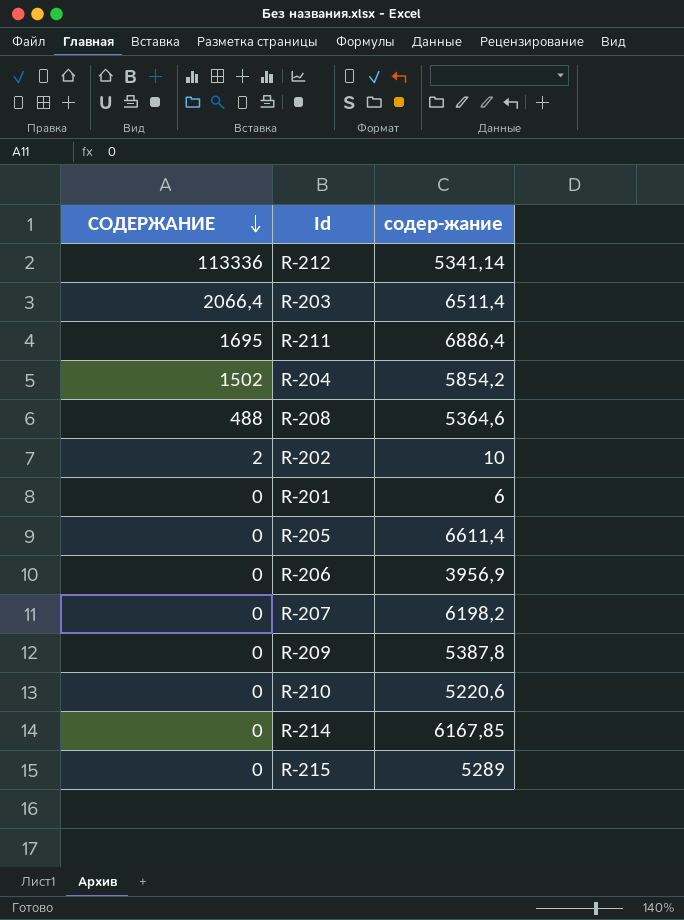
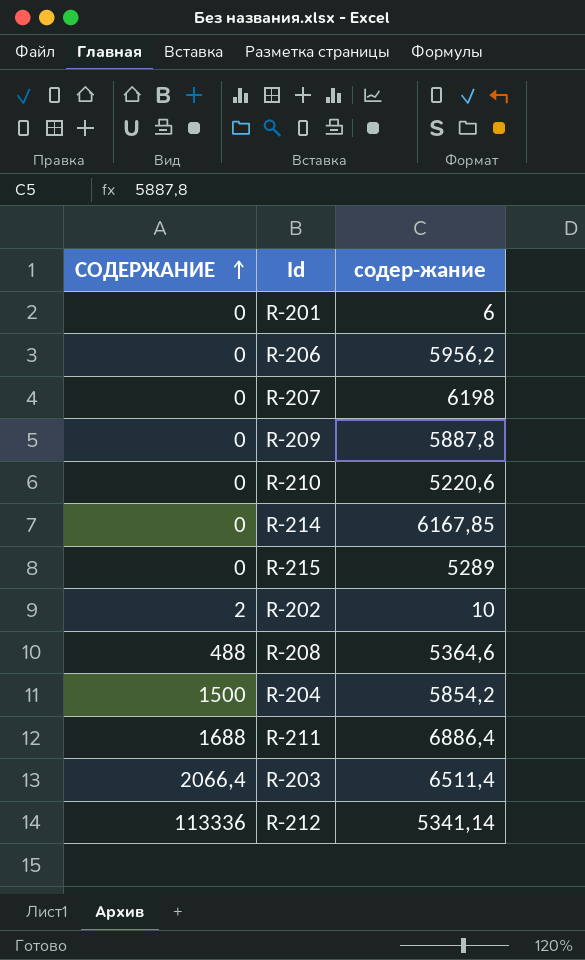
row order: СОДЕРЖАНИЕ descending -> СОДЕРЖАНИЕ ascending
row R-205: 0 | 6611,4 -> none
R-206 | содер-жание: 3956,9 -> 5956,2
R-207 | содер-жание: 6198,2 -> 6198
R-209 | содер-жание: 5387,8 -> 5887,8
R-204 | СОДЕРЖАНИЕ: 1502 -> 1500
R-211 | СОДЕРЖАНИЕ: 1695 -> 1688

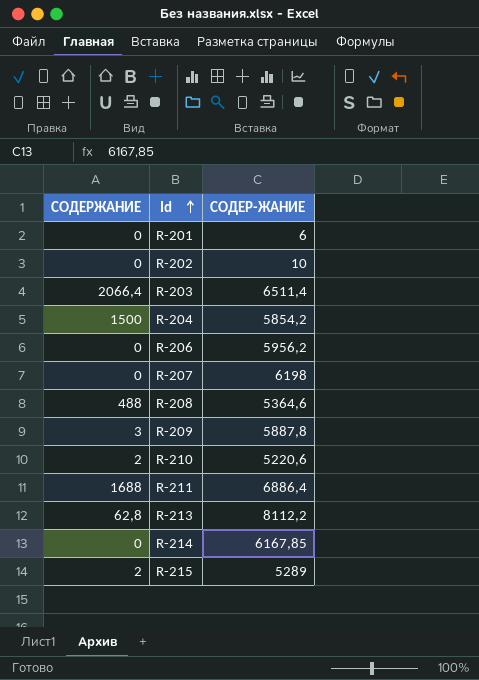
row order: СОДЕРЖАНИЕ ascending -> Id ascending
column name: содер-жание -> СОДЕР-ЖАНИЕ
row R-212: 113336 | 5341,14 -> none
R-202 | СОДЕРЖАНИЕ: 2 -> 0
R-209 | СОДЕРЖАНИЕ: 0 -> 3
R-210 | СОДЕРЖАНИЕ: 0 -> 2
row R-213: none -> 62,8 | 8112,2
R-215 | СОДЕРЖАНИЕ: 0 -> 2

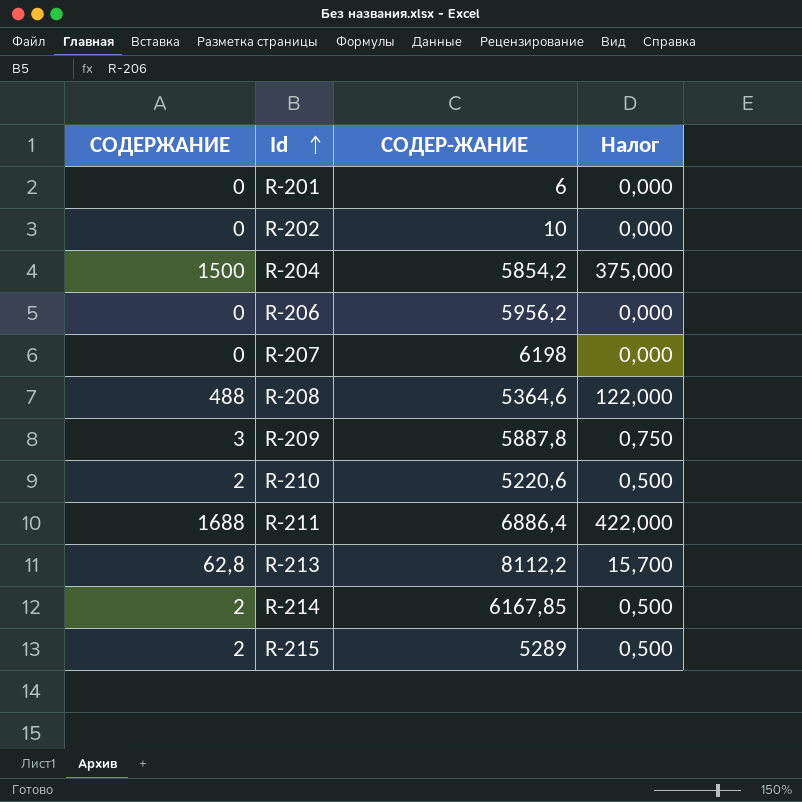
column Налог | formula: none -> [СОДЕРЖАНИЕ] * 0,25
row R-203: 2066,4 | 6511,4 -> none
R-214 | СОДЕРЖАНИЕ: 0 -> 2

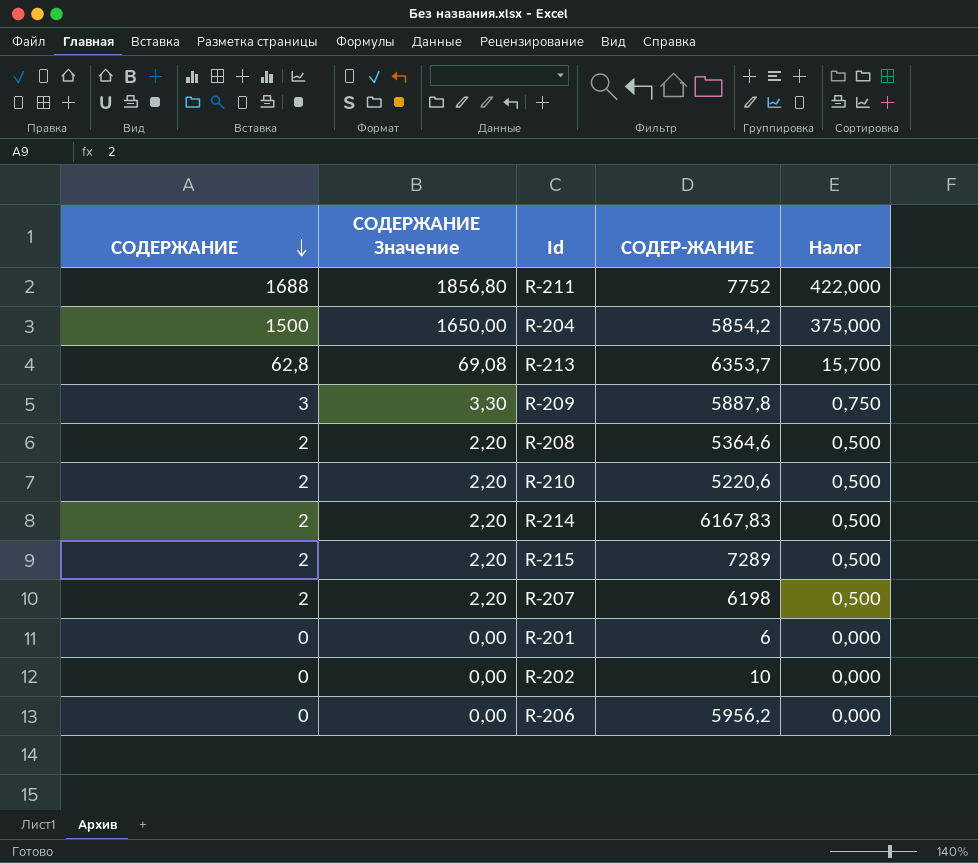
row order: Id ascending -> СОДЕРЖАНИЕ descending
column СОДЕРЖАНИЕ Значение | formula: none -> [СОДЕРЖАНИЕ] * 1,1
R-211 | СОДЕР-ЖАНИЕ: 6886,4 -> 7752
R-213 | СОДЕР-ЖАНИЕ: 8112,2 -> 6353,7
R-208 | СОДЕРЖАНИЕ: 488 -> 2
R-208 | Налог: 122,000 -> 0,500
R-214 | СОДЕР-ЖАНИЕ: 6167,85 -> 6167,83
R-215 | СОДЕР-ЖАНИЕ: 5289 -> 7289
R-207 | СОДЕРЖАНИЕ: 0 -> 2
R-207 | Налог: 0,000 -> 0,500

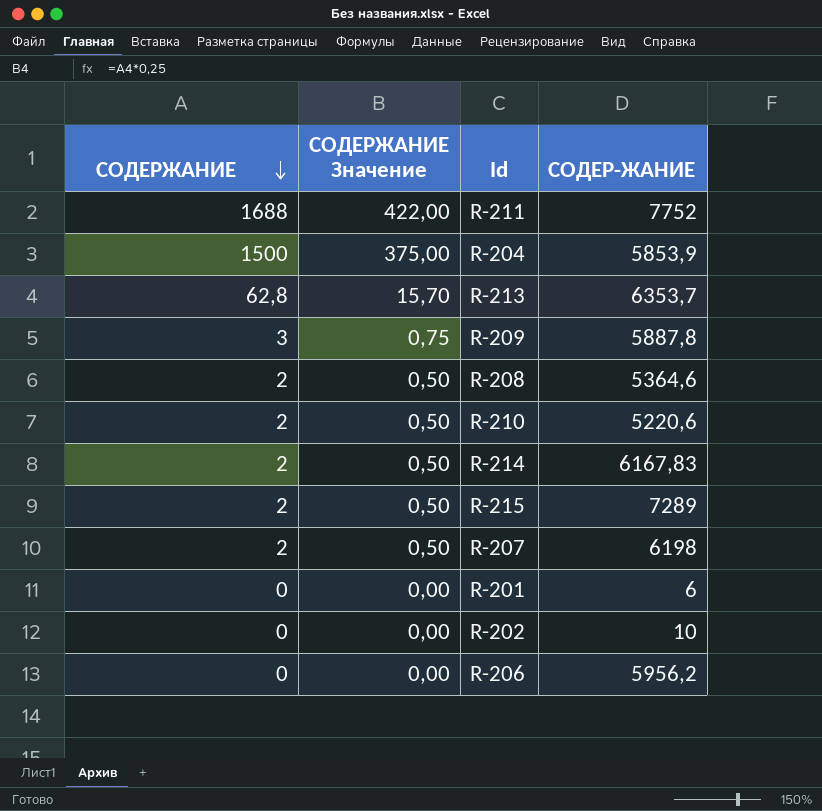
column Налог | formula: [СОДЕРЖАНИЕ] * 0,25 -> none
column СОДЕРЖАНИЕ Значение | formula: [СОДЕРЖАНИЕ] * 1,1 -> [СОДЕРЖАНИЕ] * 0,25
R-204 | СОДЕР-ЖАНИЕ: 5854,2 -> 5853,9

